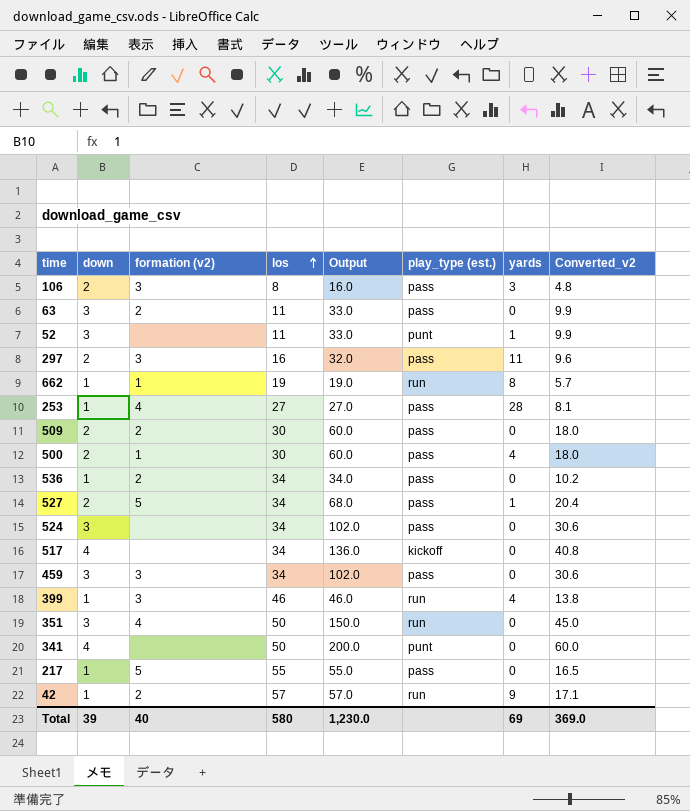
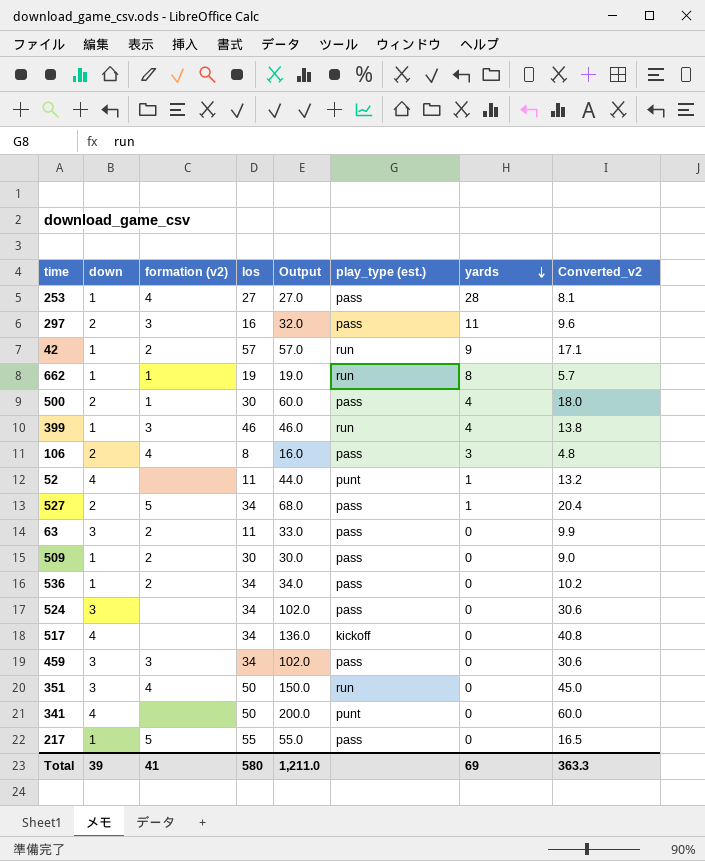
row order: los ascending -> yards descending
106 | formation (v2): 3 -> 4
52 | down: 3 -> 4
52 | Output: 33.0 -> 44.0
52 | Converted_v2: 9.9 -> 13.2
509 | down: 2 -> 1
509 | Output: 60.0 -> 30.0
509 | Converted_v2: 18.0 -> 9.0
Total | formation (v2): 40 -> 41
Total | Output: 1,230.0 -> 1,211.0
Total | Converted_v2: 369.0 -> 363.3

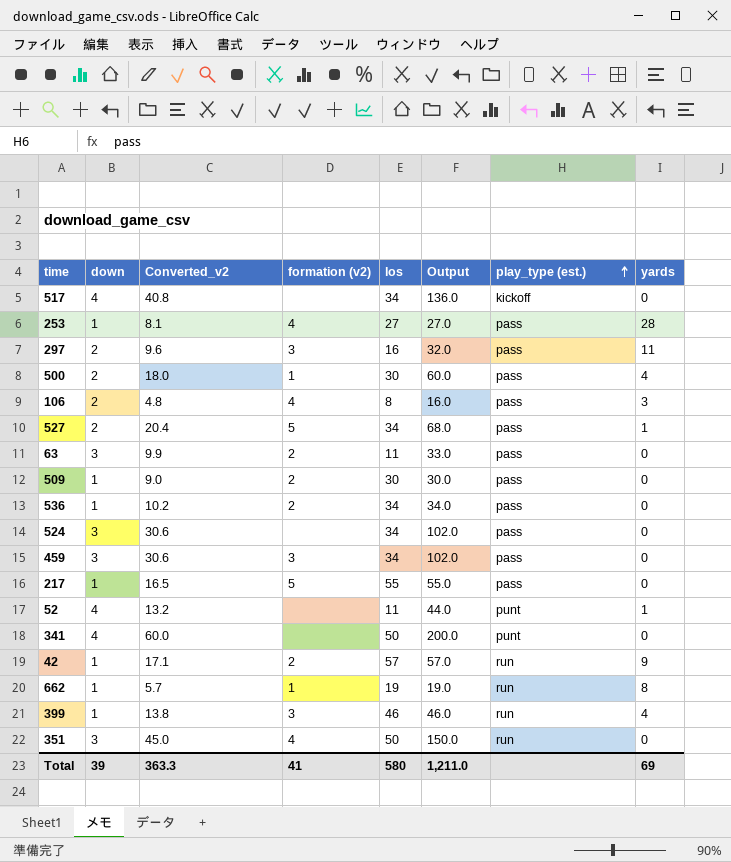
row order: yards descending -> play_type (est.) ascending
column Converted_v2 | position: 8 -> 3

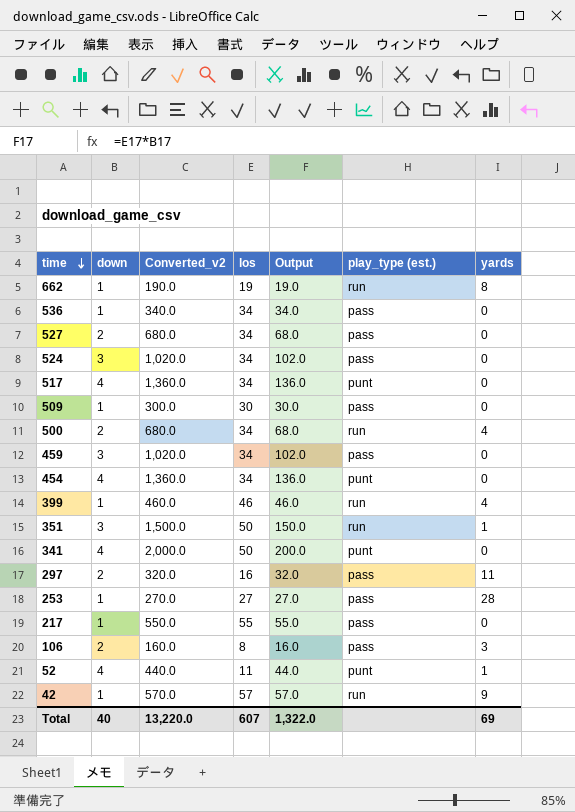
row order: play_type (est.) ascending -> time descending
column formation (v2) | position: 4 -> none
column Converted_v2 | formula: [Output] * 0.3 -> [Output] * 10
row 63: 3 | 9.9 | 2 | 11 | 33.0 | pass | 0 -> none
527 | yards: 1 -> 0
517 | play_type (est.): kickoff -> punt
500 | los: 30 -> 34
500 | Output: 60.0 -> 68.0
500 | play_type (est.): pass -> run
row 454: none -> 4 | 1,360.0 | 34 | 136.0 | punt | 0
351 | yards: 0 -> 1
Total | down: 39 -> 40
Total | Converted_v2: 363.3 -> 13,220.0
Total | los: 580 -> 607
Total | Output: 1,211.0 -> 1,322.0

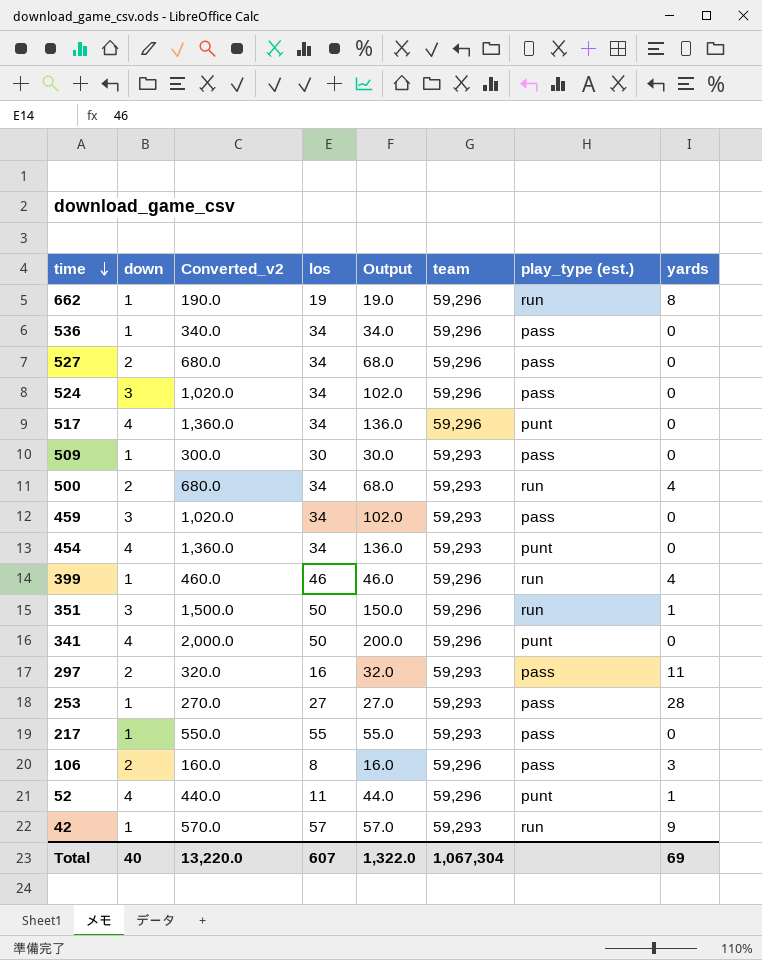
column team | position: none -> 6

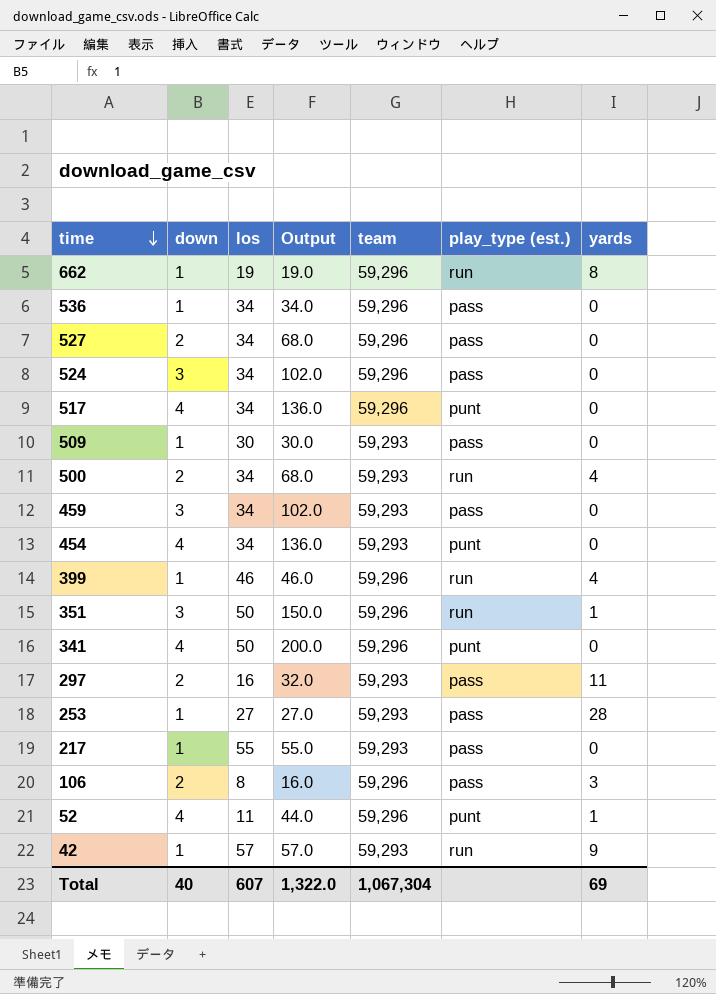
column Converted_v2 | formula: [Output] * 10 -> none

